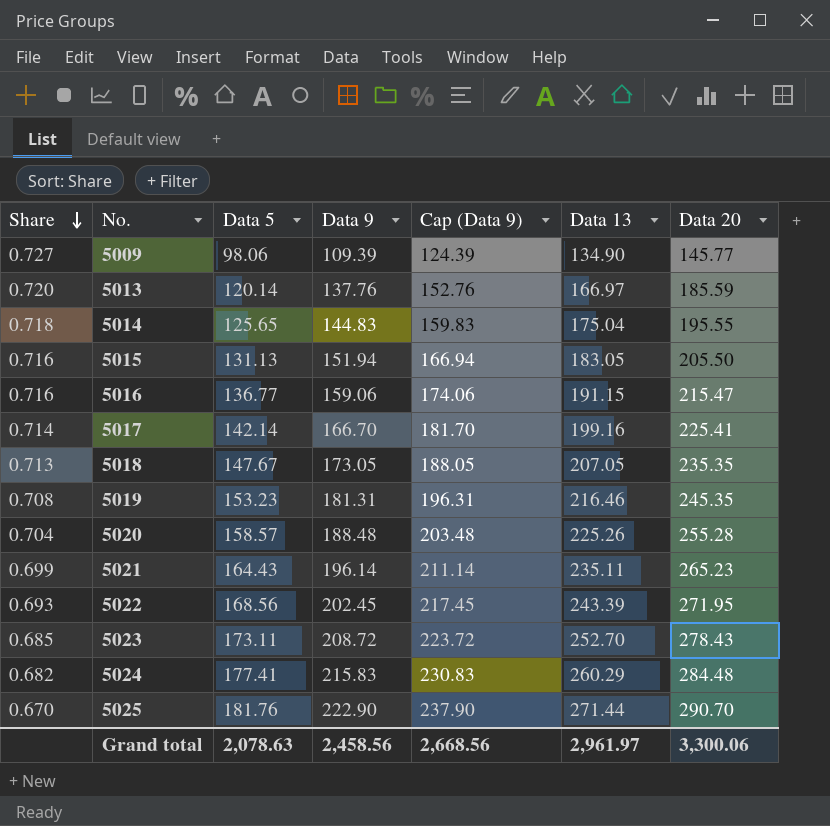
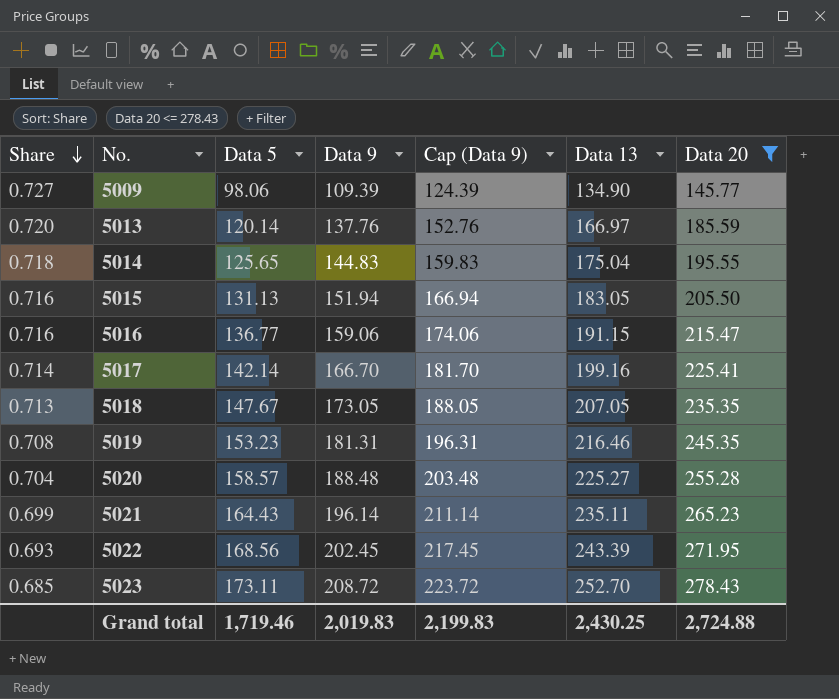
filter: none -> Data 20 <= 278.43
5020 | Data 13: 225.26 -> 225.27
Grand total | Data 5: 2,078.63 -> 1,719.46
Grand total | Data 9: 2,458.56 -> 2,019.83
Grand total | Cap (Data 9): 2,668.56 -> 2,199.83
Grand total | Data 13: 2,961.97 -> 2,430.25
Grand total | Data 20: 3,300.06 -> 2,724.88

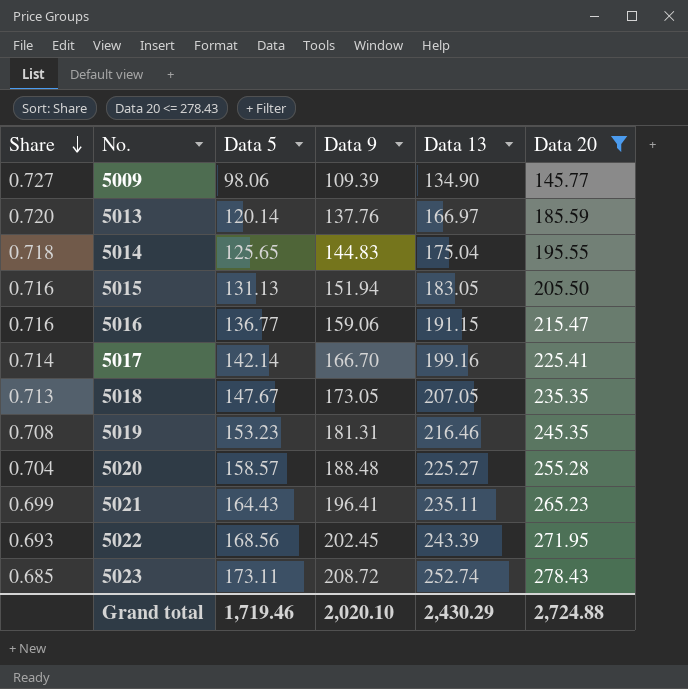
column Cap (Data 9) | formula: [Data 9] + 15 -> none
5021 | Data 9: 196.14 -> 196.41
5023 | Data 13: 252.70 -> 252.74
Grand total | Data 9: 2,019.83 -> 2,020.10
Grand total | Data 13: 2,430.25 -> 2,430.29

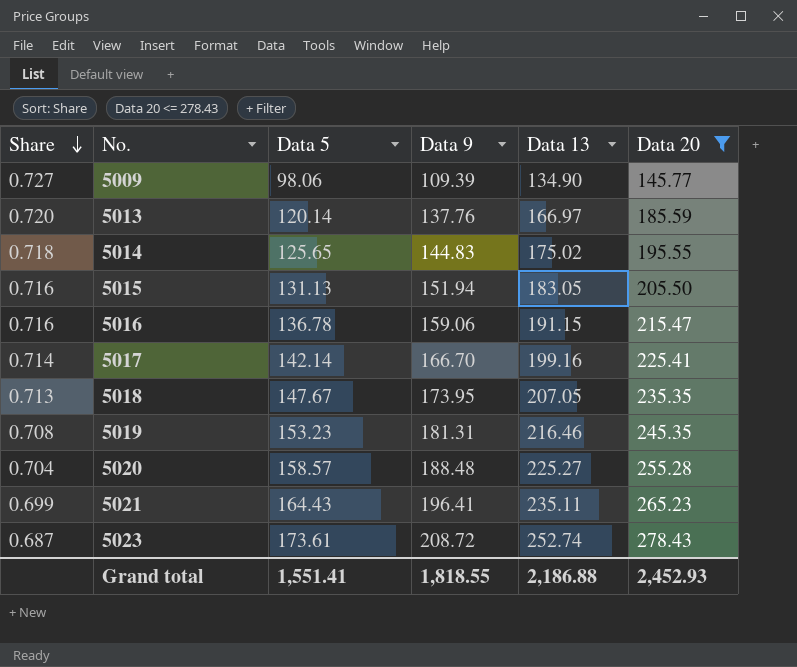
row 5022: 0.693 | 168.56 | 202.45 | 243.39 | 271.95 -> none
5014 | Data 13: 175.04 -> 175.02
5016 | Data 5: 136.77 -> 136.78
5018 | Data 9: 173.05 -> 173.95
5023 | Share: 0.685 -> 0.687
5023 | Data 5: 173.11 -> 173.61
Grand total | Data 5: 1,719.46 -> 1,551.41
Grand total | Data 9: 2,020.10 -> 1,818.55
Grand total | Data 13: 2,430.29 -> 2,186.88
Grand total | Data 20: 2,724.88 -> 2,452.93

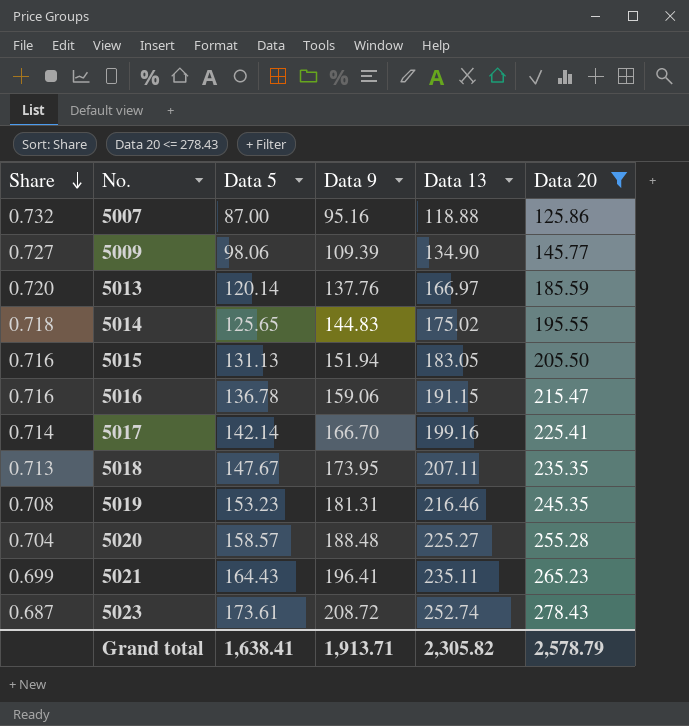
row 5007: none -> 0.732 | 87.00 | 95.16 | 118.88 | 125.86
5018 | Data 13: 207.05 -> 207.11
Grand total | Data 5: 1,551.41 -> 1,638.41
Grand total | Data 9: 1,818.55 -> 1,913.71
Grand total | Data 13: 2,186.88 -> 2,305.82
Grand total | Data 20: 2,452.93 -> 2,578.79

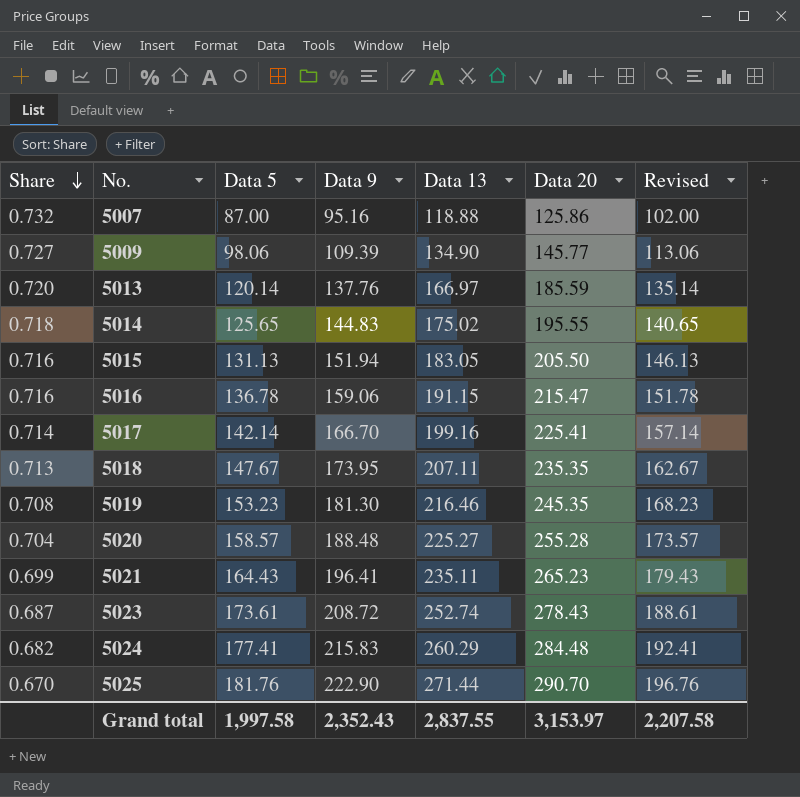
filter: Data 20 <= 278.43 -> none
column Revised | formula: none -> [Data 5] + 15
5019 | Data 9: 181.31 -> 181.30
Grand total | Data 5: 1,638.41 -> 1,997.58
Grand total | Data 9: 1,913.71 -> 2,352.43
Grand total | Data 13: 2,305.82 -> 2,837.55
Grand total | Data 20: 2,578.79 -> 3,153.97

